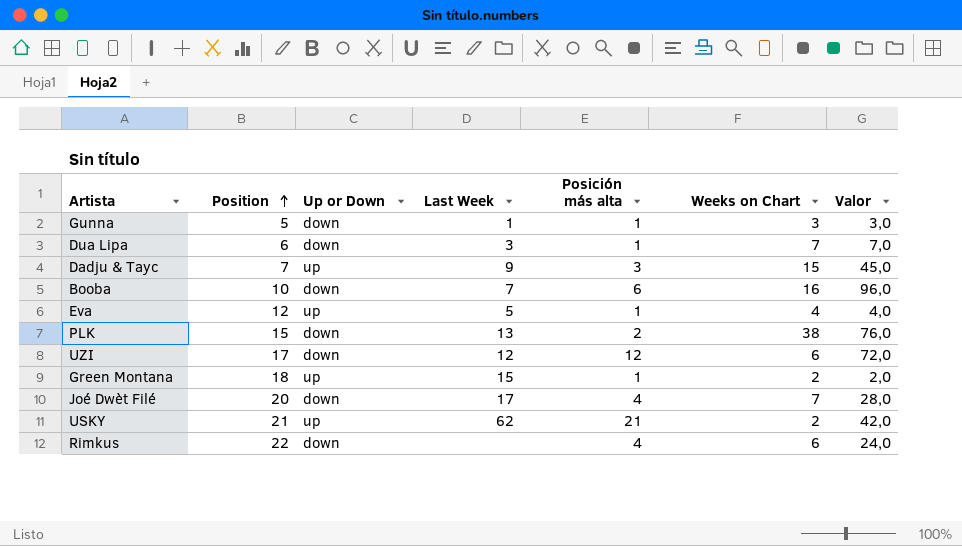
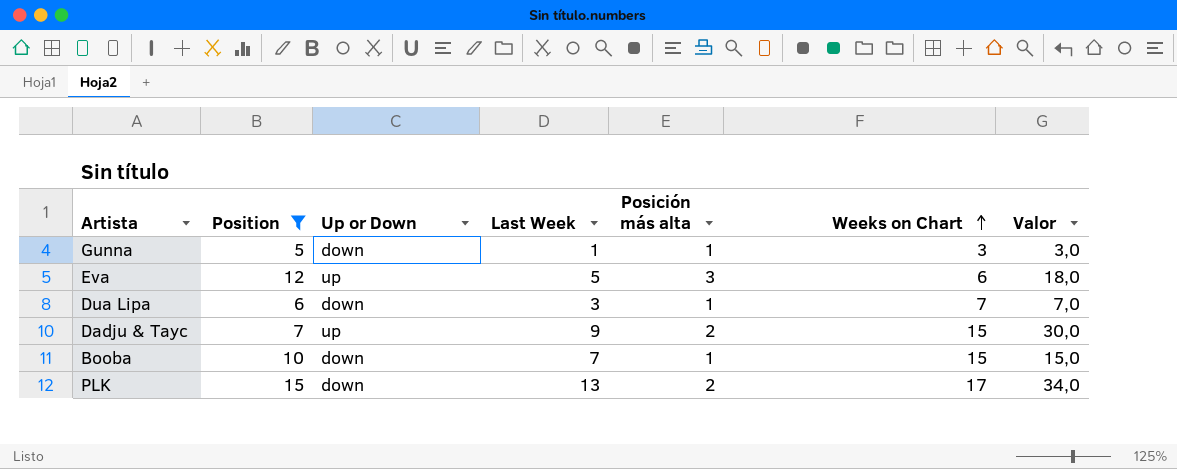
filter: none -> Position <= 15
row order: Position ascending -> Weeks on Chart ascending
Eva | Posición más alta: 1 -> 3
Eva | Weeks on Chart: 4 -> 6
Eva | Valor: 4,0 -> 18,0
Dadju & Tayc | Posición más alta: 3 -> 2
Dadju & Tayc | Valor: 45,0 -> 30,0
Booba | Posición más alta: 6 -> 1
Booba | Weeks on Chart: 16 -> 15
Booba | Valor: 96,0 -> 15,0
PLK | Weeks on Chart: 38 -> 17
PLK | Valor: 76,0 -> 34,0

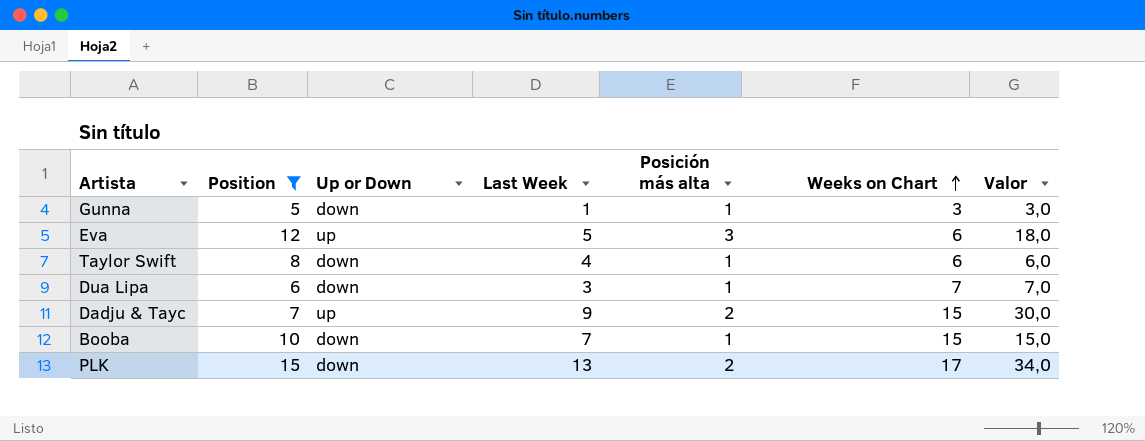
row Taylor Swift: none -> 8 | down | 4 | 1 | 6 | 6,0

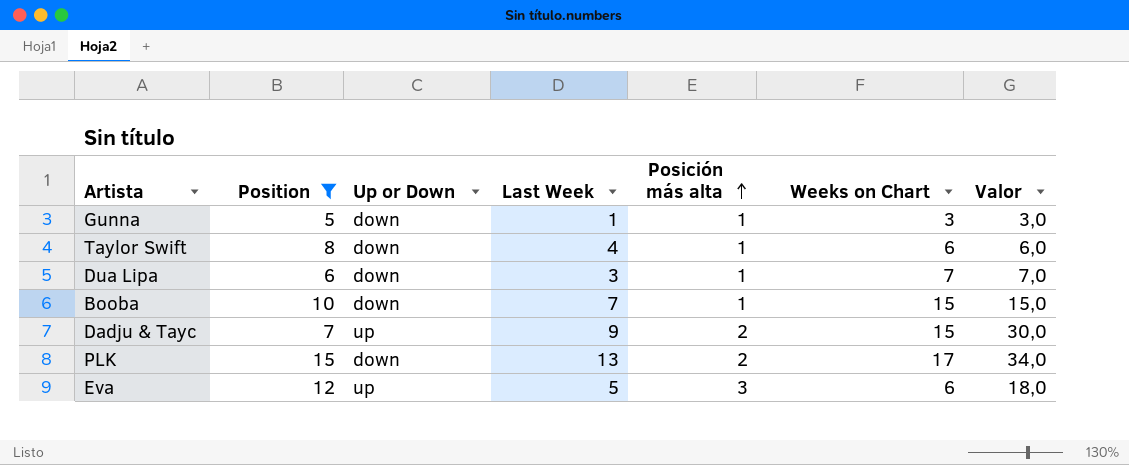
row order: Weeks on Chart ascending -> Posición más alta ascending

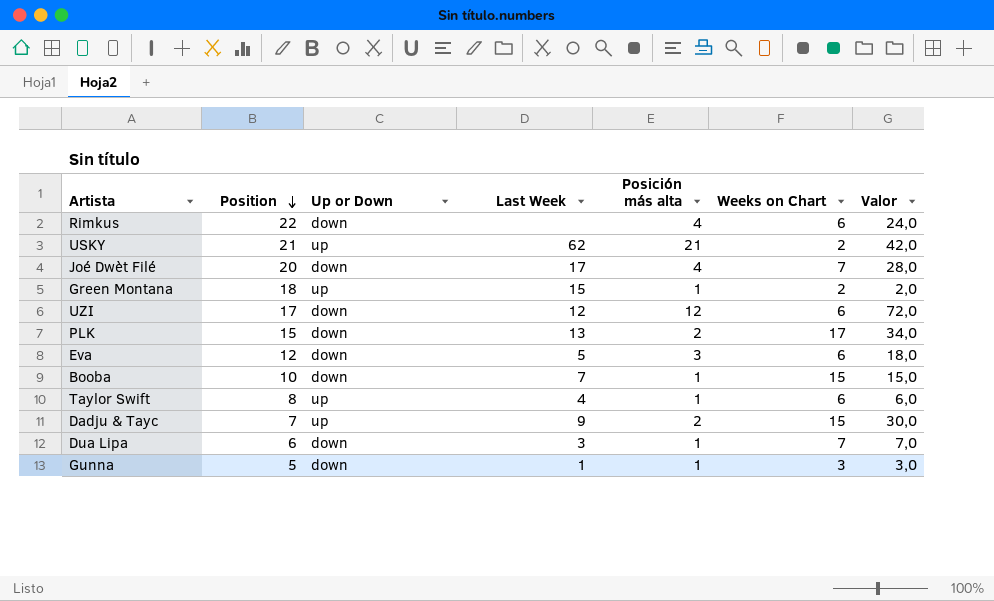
filter: Position <= 15 -> none
row order: Posición más alta ascending -> Position descending
Eva | Up or Down: up -> down
Taylor Swift | Up or Down: down -> up

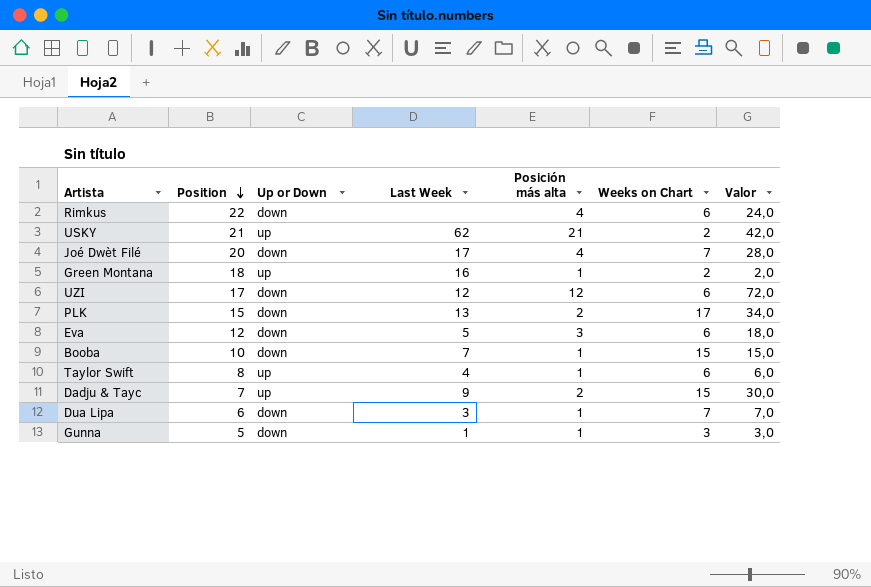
Green Montana | Last Week: 15 -> 16

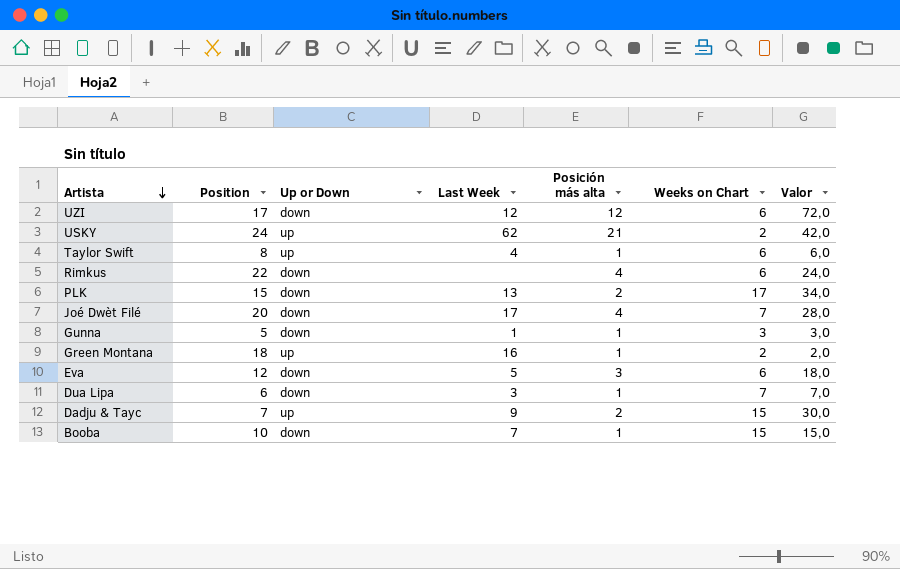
row order: Position descending -> Artista descending
USKY | Position: 21 -> 24

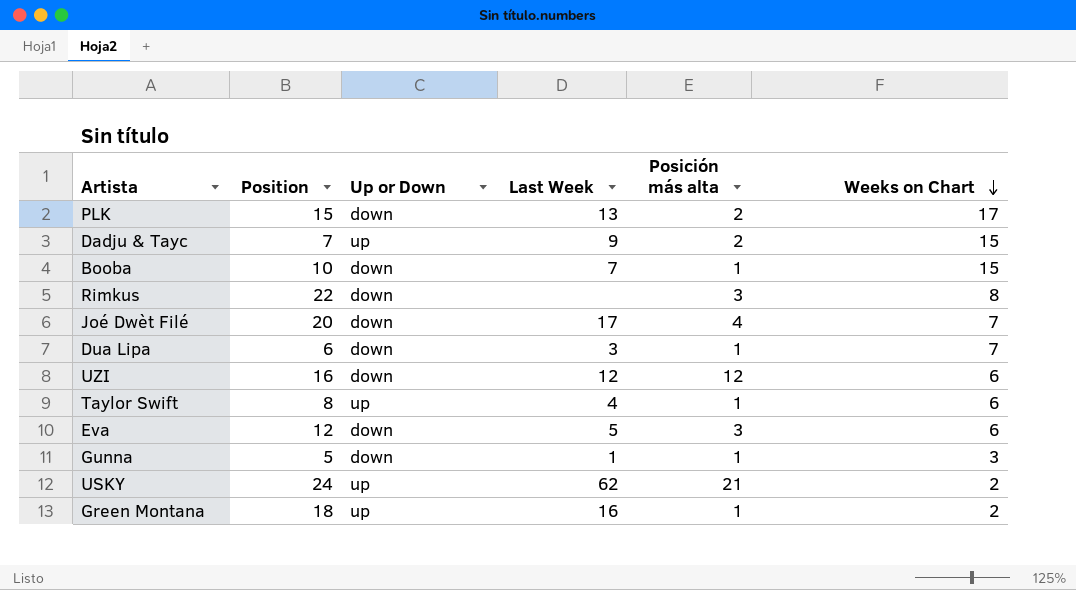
row order: Artista descending -> Weeks on Chart descending
column Valor | formula: [Posición más alta] * [Weeks on Chart] -> none
Rimkus | Posición más alta: 4 -> 3
Rimkus | Weeks on Chart: 6 -> 8
UZI | Position: 17 -> 16

